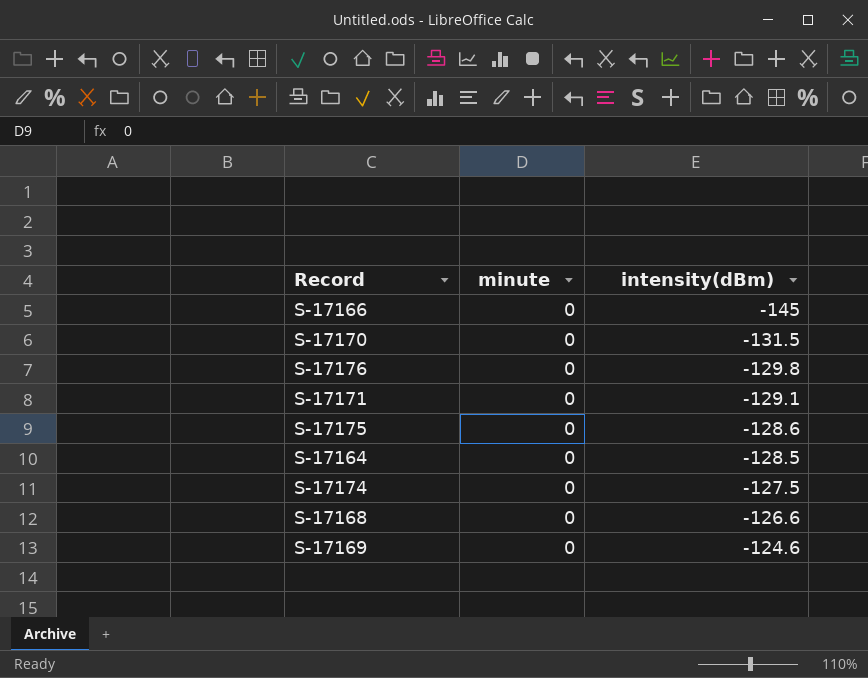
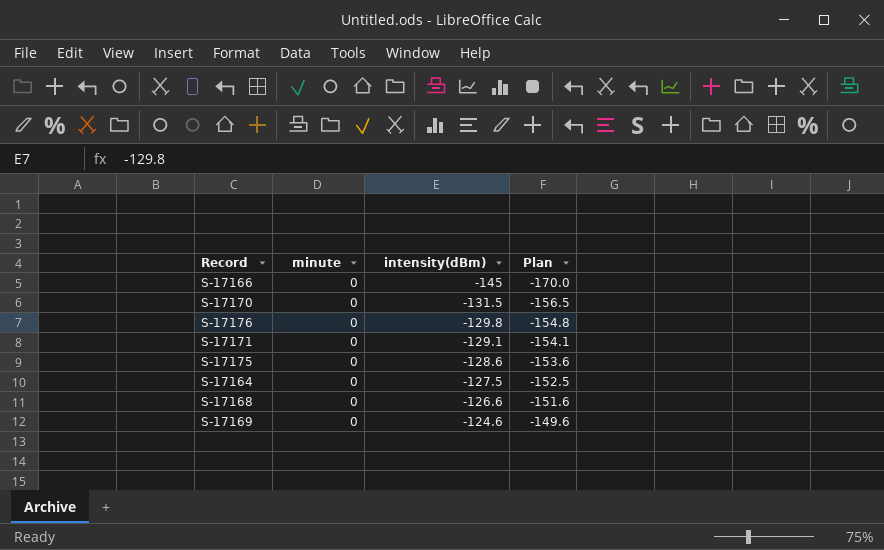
column Plan | formula: none -> [intensity(dBm)] - 25
row S-17174: 0 | -127.5 -> none
S-17164 | intensity(dBm): -128.5 -> -127.5

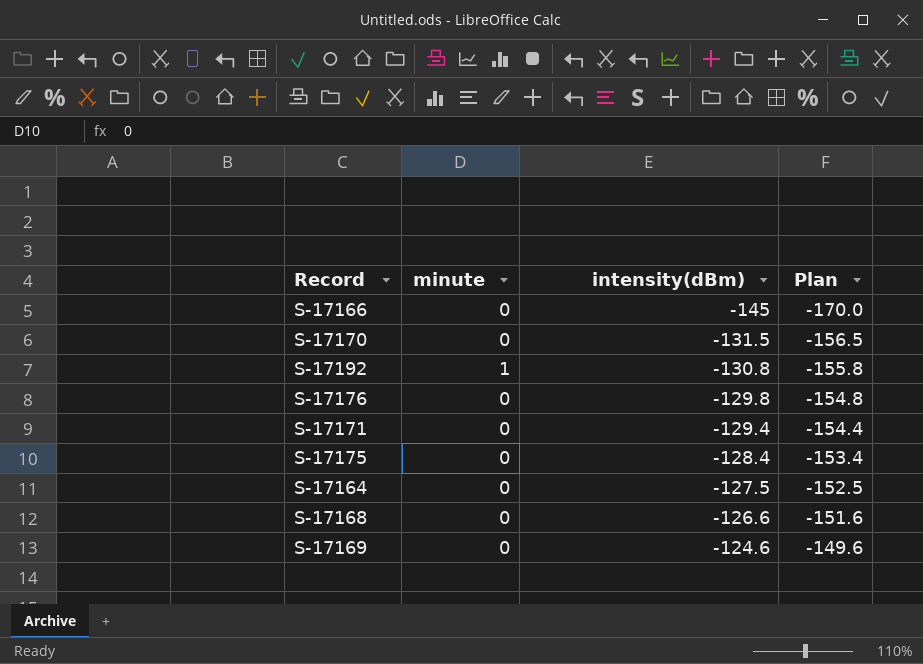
row S-17192: none -> 1 | -130.8 | -155.8
S-17171 | intensity(dBm): -129.1 -> -129.4
S-17171 | Plan: -154.1 -> -154.4
S-17175 | intensity(dBm): -128.6 -> -128.4
S-17175 | Plan: -153.6 -> -153.4

